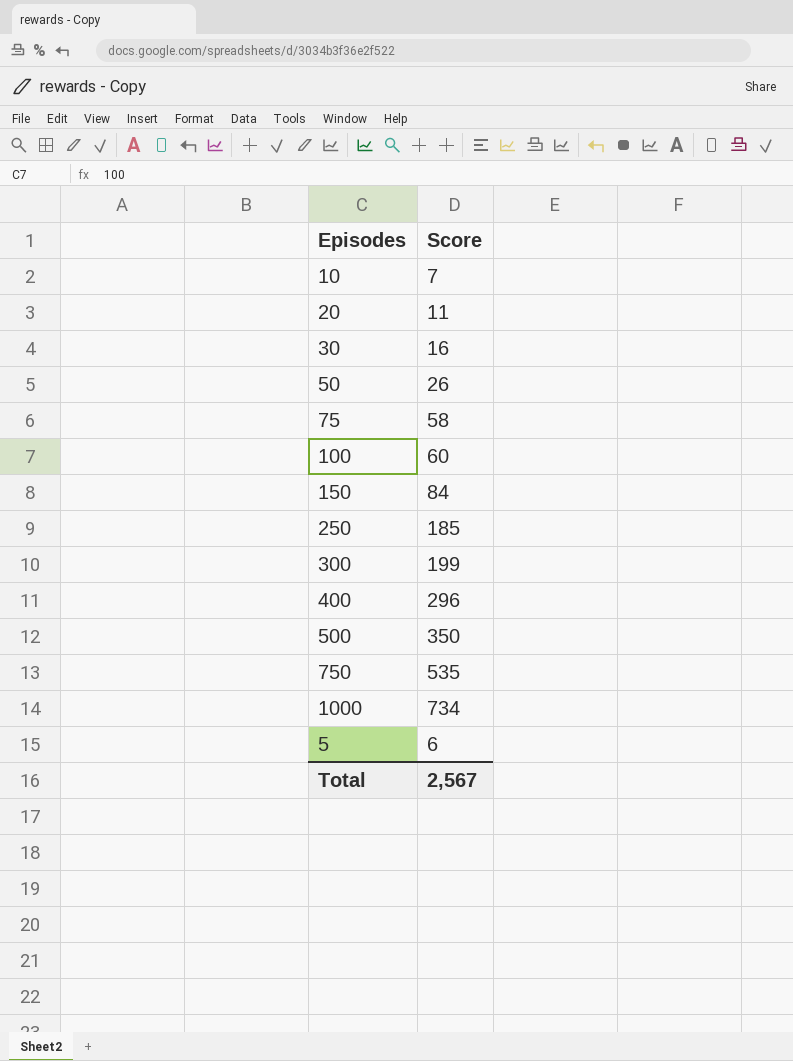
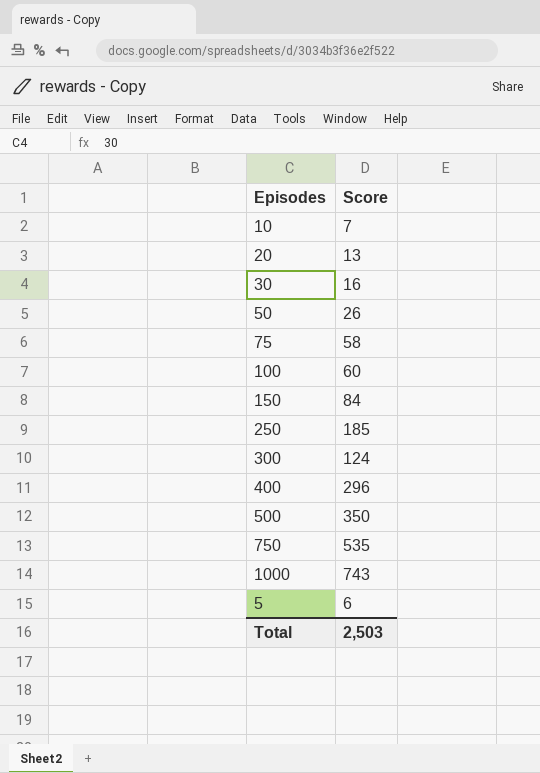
20 | Score: 11 -> 13
300 | Score: 199 -> 124
1000 | Score: 734 -> 743
Total | Score: 2,567 -> 2,503

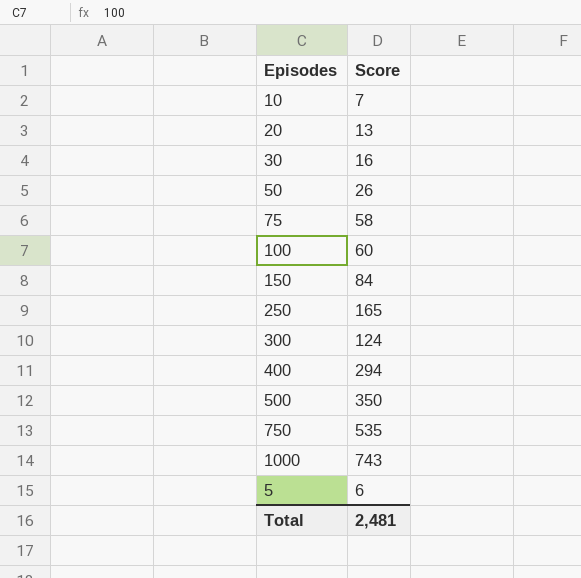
250 | Score: 185 -> 165
400 | Score: 296 -> 294
Total | Score: 2,503 -> 2,481

